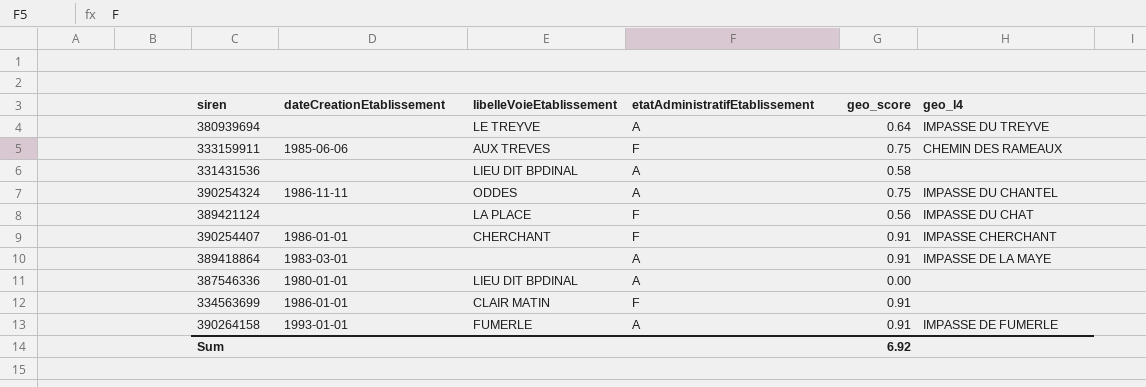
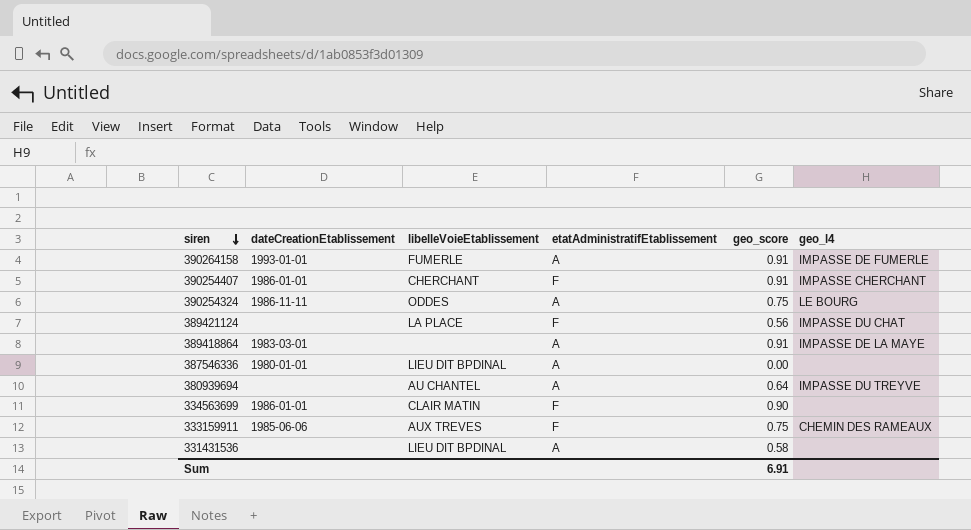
row order: none -> siren descending
390254324 | geo_l4: IMPASSE DU CHANTEL -> LE BOURG
380939694 | libelleVoieEtablissement: LE TREYVE -> AU CHANTEL
334563699 | geo_score: 0.91 -> 0.90
Sum | geo_score: 6.92 -> 6.91

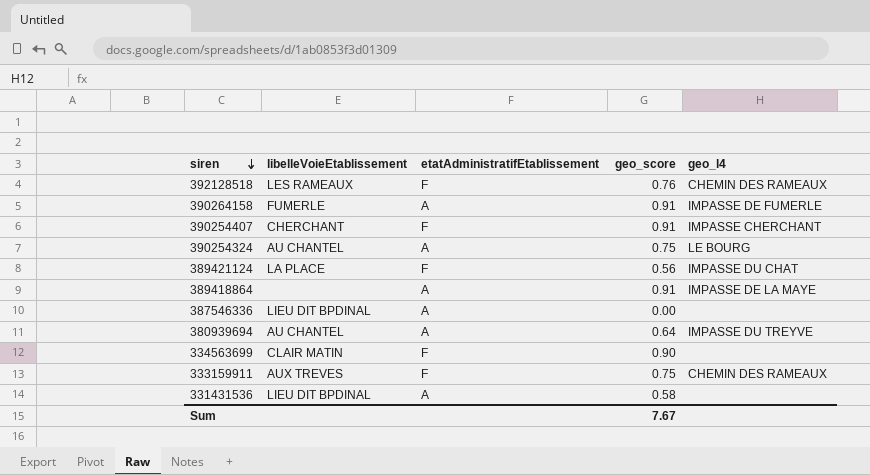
column dateCreationEtablissement | position: 2 -> none
row 392128518: none -> LES RAMEAUX | F | 0.76 | CHEMIN DES RAMEAUX
390254324 | libelleVoieEtablissement: ODDES -> AU CHANTEL
Sum | geo_score: 6.91 -> 7.67

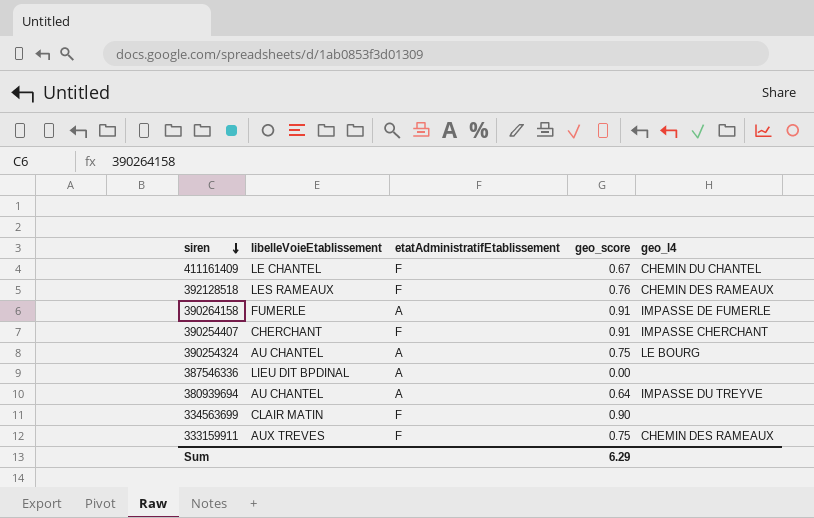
row 389421124: LA PLACE | F | 0.56 | IMPASSE DU CHAT -> none
row 389418864: none | A | 0.91 | IMPASSE DE LA MAYE -> none
row 331431536: LIEU DIT BPDINAL | A | 0.58 | none -> none
row 411161409: none -> LE CHANTEL | F | 0.67 | CHEMIN DU CHANTEL
Sum | geo_score: 7.67 -> 6.29

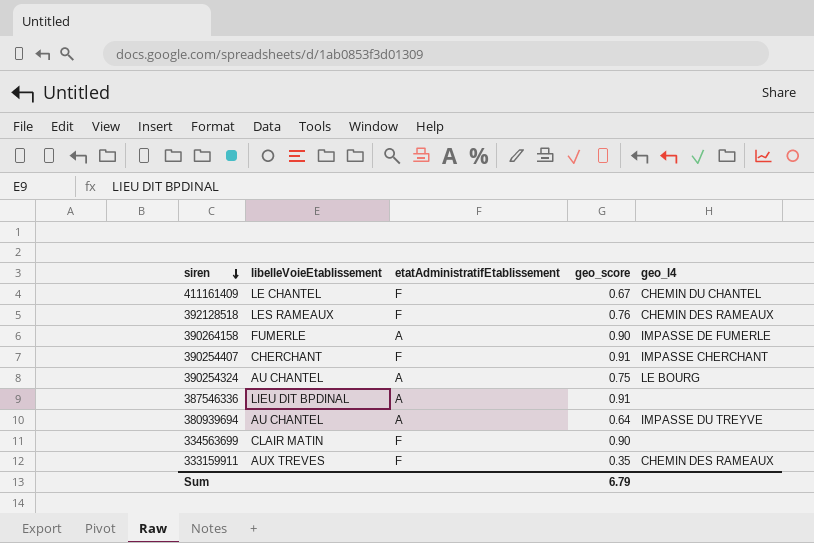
390264158 | geo_score: 0.91 -> 0.90
387546336 | geo_score: 0.00 -> 0.91
333159911 | geo_score: 0.75 -> 0.35
Sum | geo_score: 6.29 -> 6.79

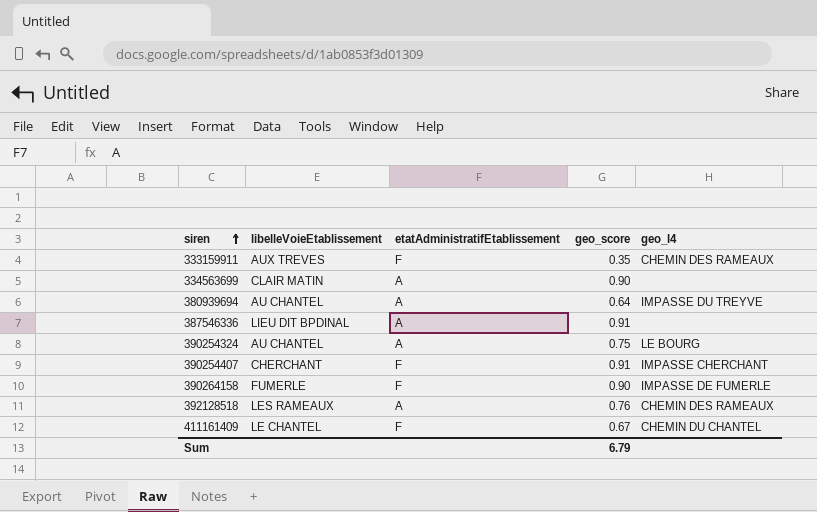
row order: siren descending -> siren ascending
334563699 | etatAdministratifEtablissement: F -> A
390264158 | etatAdministratifEtablissement: A -> F
392128518 | etatAdministratifEtablissement: F -> A

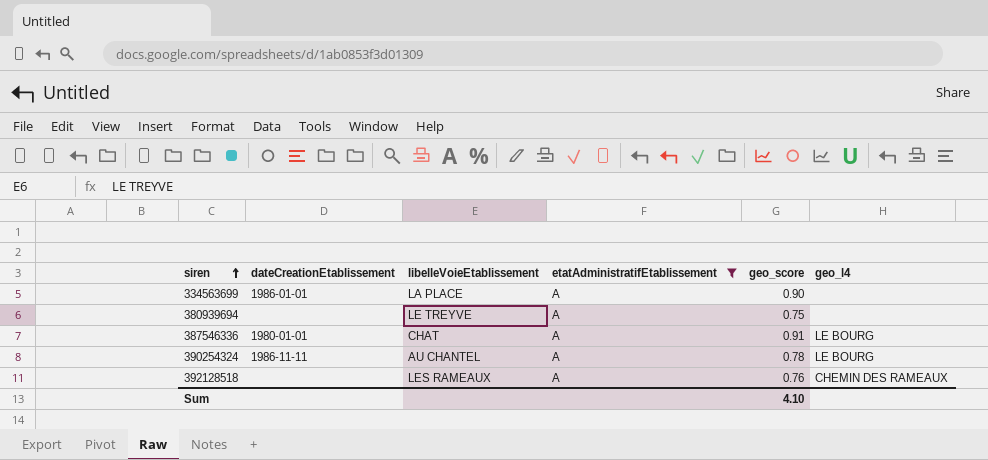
filter: none -> etatAdministratifEtablissement = A
column dateCreationEtablissement | position: none -> 2
334563699 | libelleVoieEtablissement: CLAIR MATIN -> LA PLACE
380939694 | libelleVoieEtablissement: AU CHANTEL -> LE TREYVE
380939694 | geo_score: 0.64 -> 0.75
380939694 | geo_l4: IMPASSE DU TREYVE -> none
387546336 | libelleVoieEtablissement: LIEU DIT BPDINAL -> CHAT
387546336 | geo_l4: none -> LE BOURG
390254324 | geo_score: 0.75 -> 0.78
Sum | geo_score: 6.79 -> 4.10

